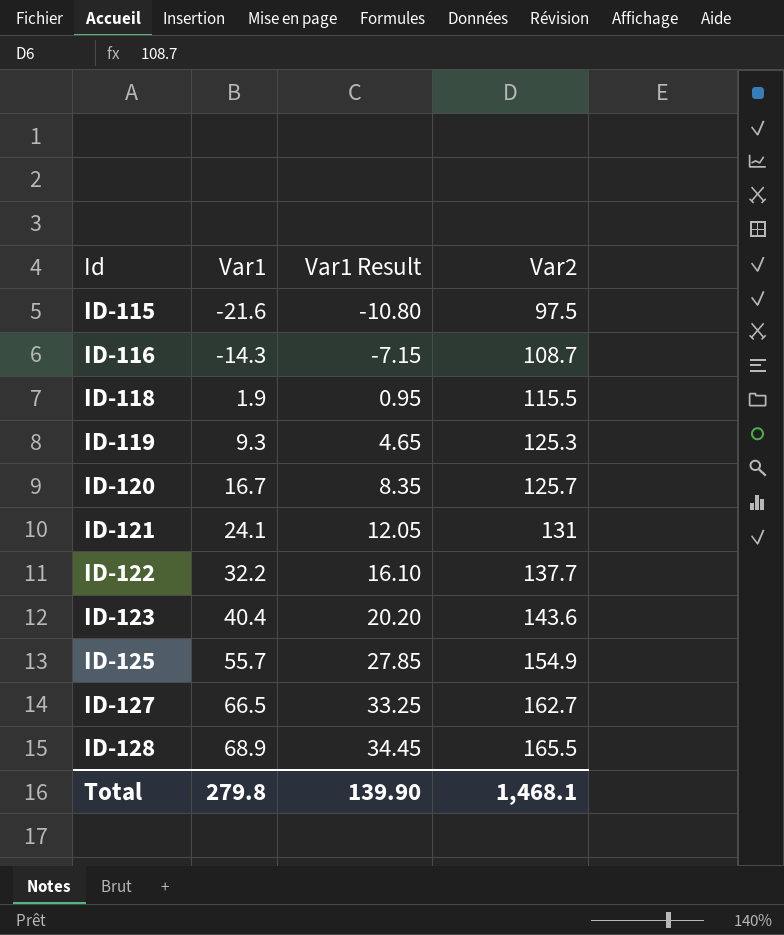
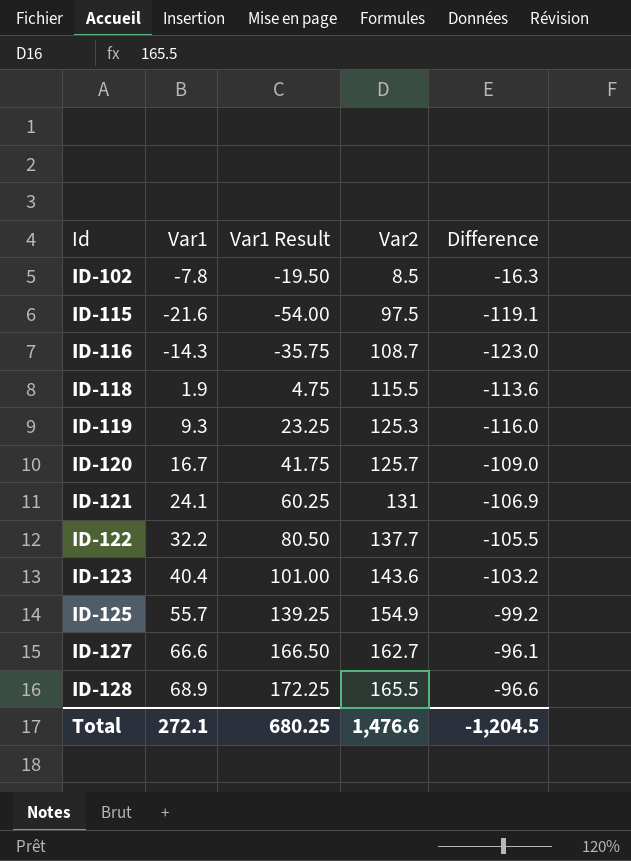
column Var1 Result | formula: [Var1] * 0.5 -> [Var1] * 2.5
column Difference | formula: none -> [Var1] - [Var2]
row ID-102: none -> -7.8 | -19.50 | 8.5 | -16.3
ID-127 | Var1: 66.5 -> 66.6
Total | Var1: 279.8 -> 272.1
Total | Var1 Result: 139.90 -> 680.25
Total | Var2: 1,468.1 -> 1,476.6

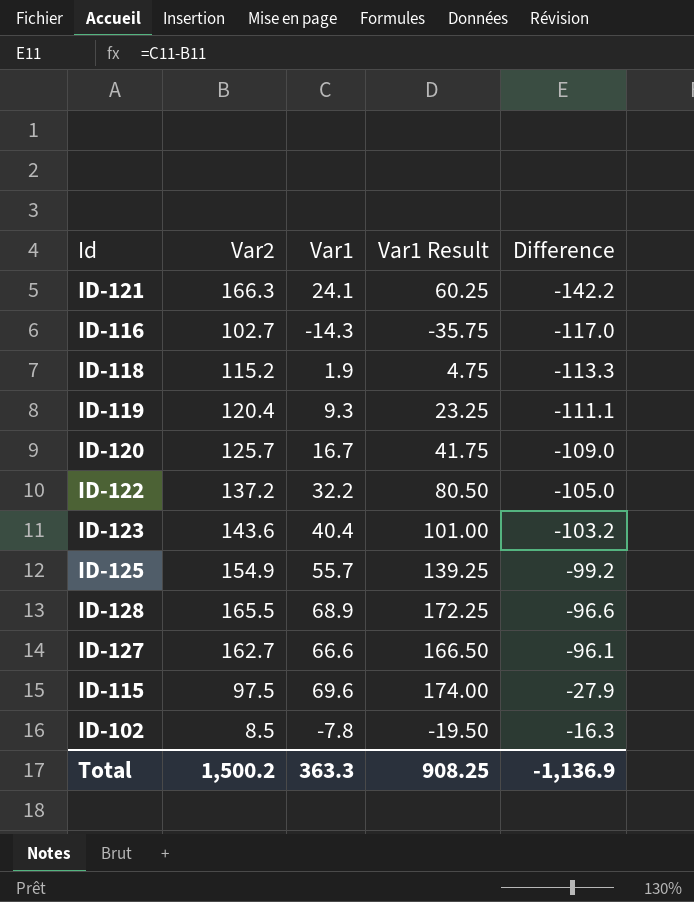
row order: Id ascending -> Difference ascending
column Var2 | position: 4 -> 2
ID-121 | Var2: 131 -> 166.3
ID-121 | Difference: -106.9 -> -142.2
ID-116 | Var2: 108.7 -> 102.7
ID-116 | Difference: -123.0 -> -117.0
ID-118 | Var2: 115.5 -> 115.2
ID-118 | Difference: -113.6 -> -113.3
ID-119 | Var2: 125.3 -> 120.4
ID-119 | Difference: -116.0 -> -111.1
ID-122 | Var2: 137.7 -> 137.2
ID-122 | Difference: -105.5 -> -105.0
ID-115 | Var1: -21.6 -> 69.6
ID-115 | Var1 Result: -54.00 -> 174.00
ID-115 | Difference: -119.1 -> -27.9
Total | Var2: 1,476.6 -> 1,500.2
Total | Var1: 272.1 -> 363.3
Total | Var1 Result: 680.25 -> 908.25
Total | Difference: -1,204.5 -> -1,136.9

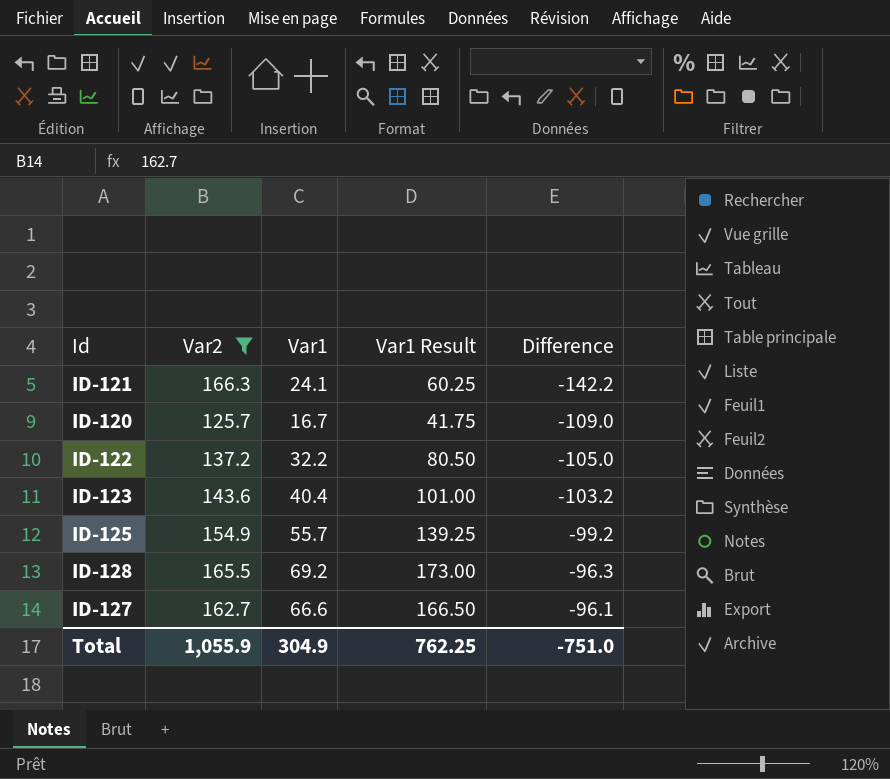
filter: none -> Var2 >= 125.7
ID-128 | Var1: 68.9 -> 69.2
ID-128 | Var1 Result: 172.25 -> 173.00
ID-128 | Difference: -96.6 -> -96.3
Total | Var2: 1,500.2 -> 1,055.9
Total | Var1: 363.3 -> 304.9
Total | Var1 Result: 908.25 -> 762.25
Total | Difference: -1,136.9 -> -751.0

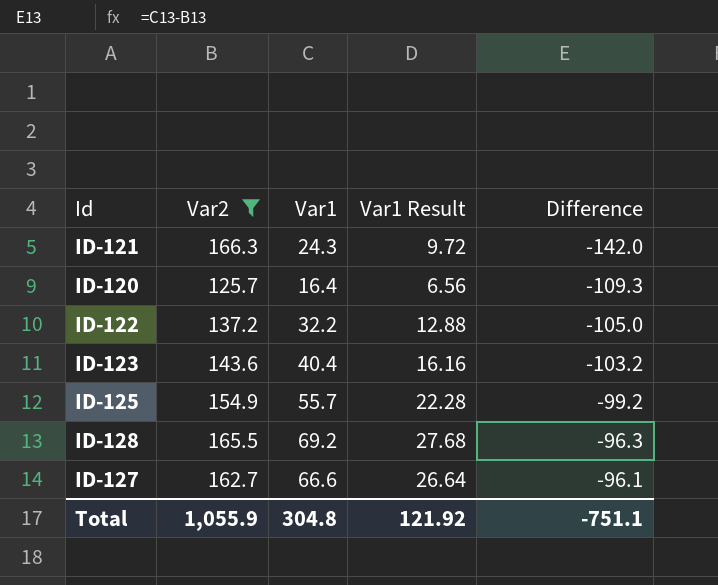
column Var1 Result | formula: [Var1] * 2.5 -> [Var1] * 0.4
ID-121 | Var1: 24.1 -> 24.3
ID-121 | Difference: -142.2 -> -142.0
ID-120 | Var1: 16.7 -> 16.4
ID-120 | Difference: -109.0 -> -109.3
Total | Var1: 304.9 -> 304.8
Total | Var1 Result: 762.25 -> 121.92
Total | Difference: -751.0 -> -751.1

